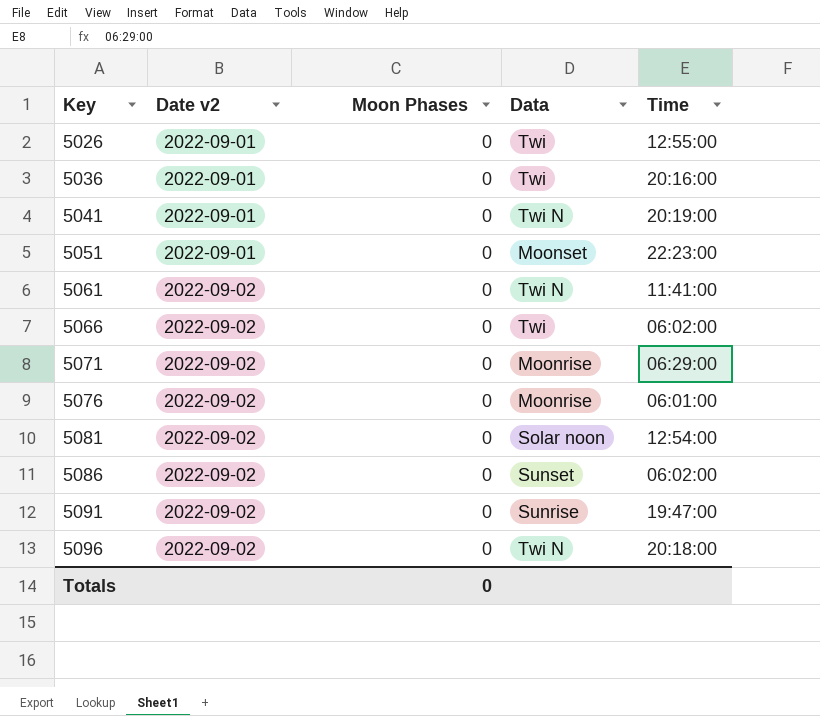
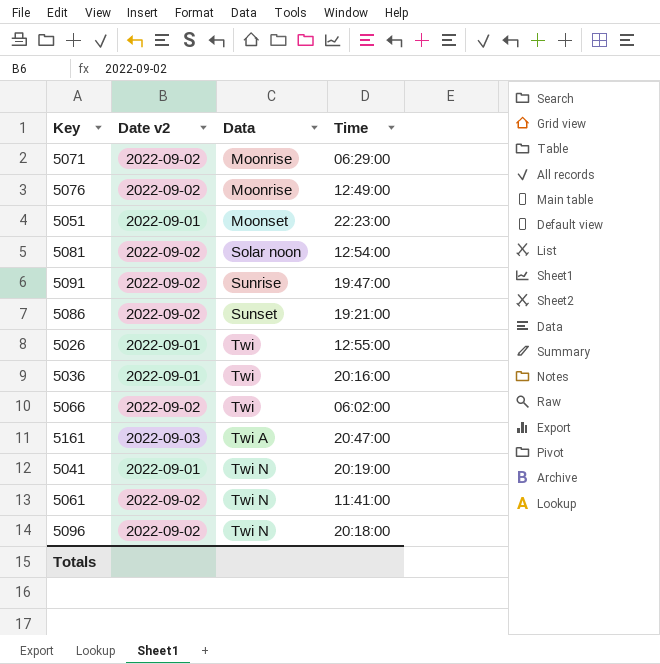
row order: Key ascending -> Data ascending
column Moon Phases | position: 3 -> none
5076 | Time: 06:01:00 -> 12:49:00
5086 | Time: 06:02:00 -> 19:21:00
row 5161: none -> 2022-09-03 | Twi A | 20:47:00

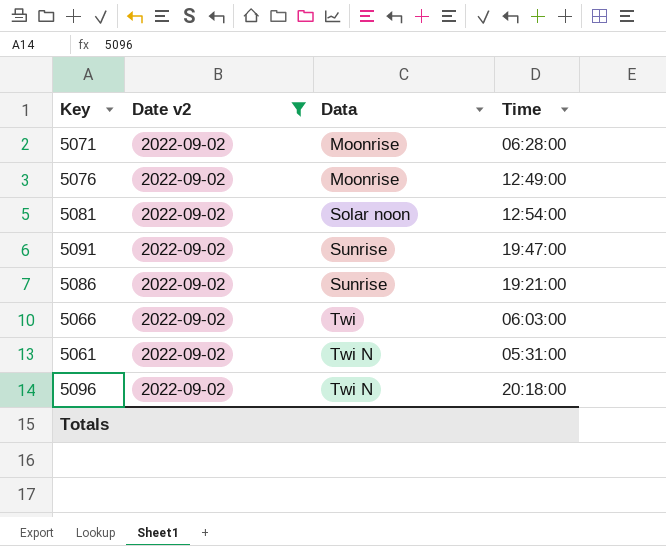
filter: none -> Date v2 = 2022-09-02
5071 | Time: 06:29:00 -> 06:28:00
5086 | Data: Sunset -> Sunrise
5066 | Time: 06:02:00 -> 06:03:00
5061 | Time: 11:41:00 -> 05:31:00

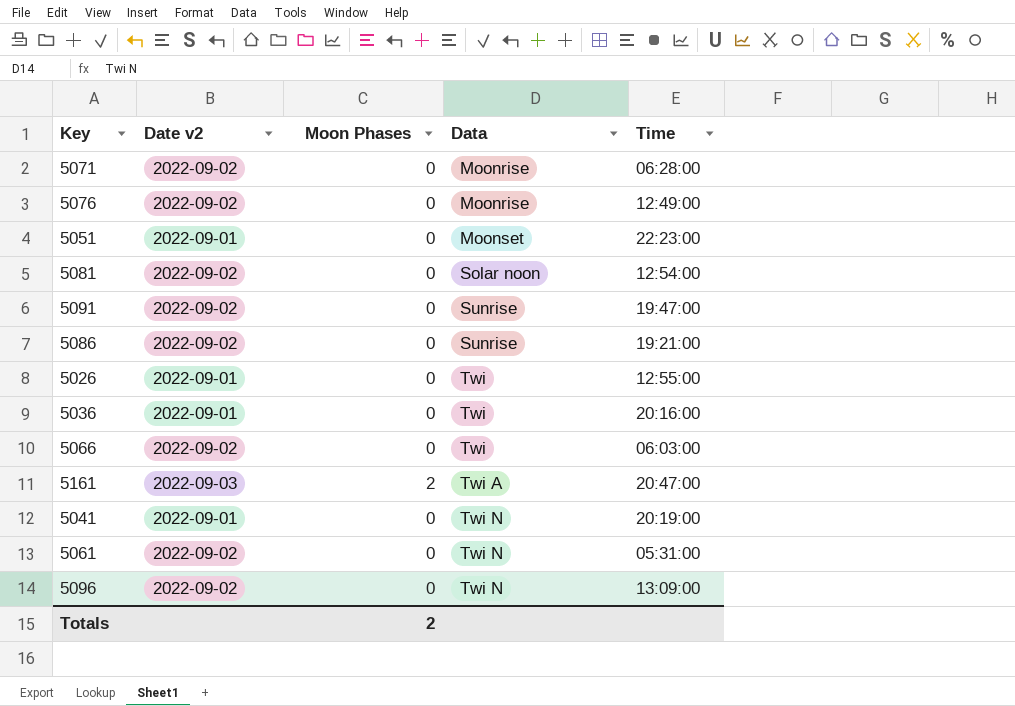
filter: Date v2 = 2022-09-02 -> none
column Moon Phases | position: none -> 3
5096 | Time: 20:18:00 -> 13:09:00

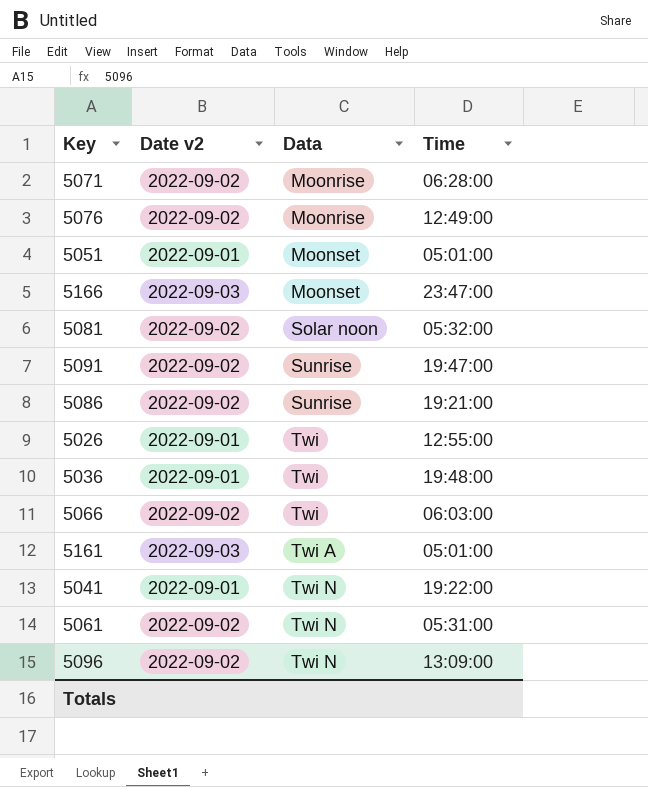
column Moon Phases | position: 3 -> none
5051 | Time: 22:23:00 -> 05:01:00
row 5166: none -> 2022-09-03 | Moonset | 23:47:00
5081 | Time: 12:54:00 -> 05:32:00
5036 | Time: 20:16:00 -> 19:48:00
5161 | Time: 20:47:00 -> 05:01:00
5041 | Time: 20:19:00 -> 19:22:00

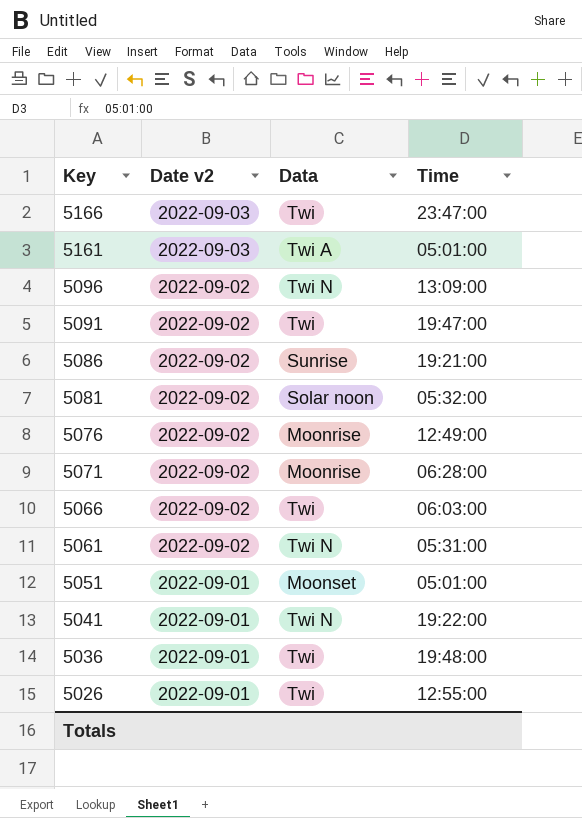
row order: Data ascending -> Key descending
5166 | Data: Moonset -> Twi
5091 | Data: Sunrise -> Twi

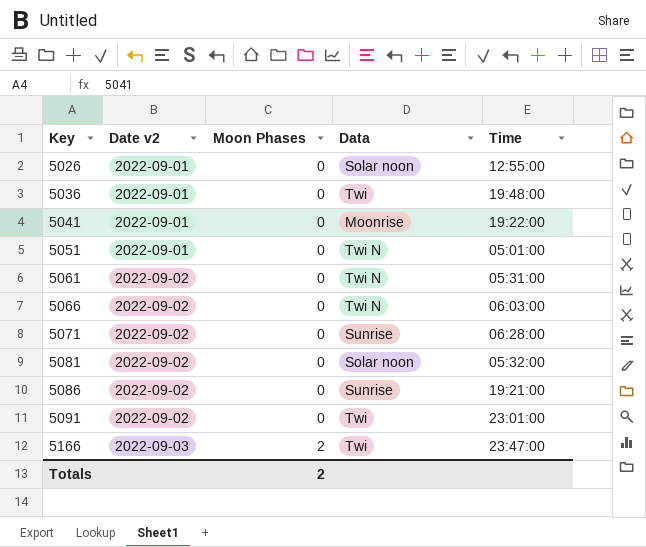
row order: Key descending -> Key ascending
column Moon Phases | position: none -> 3
row 5161: 2022-09-03 | Twi A | 05:01:00 -> none
row 5096: 2022-09-02 | Twi N | 13:09:00 -> none
row 5076: 2022-09-02 | Moonrise | 12:49:00 -> none
5026 | Data: Twi -> Solar noon
5041 | Data: Twi N -> Moonrise
5051 | Data: Moonset -> Twi N
5066 | Data: Twi -> Twi N
5071 | Data: Moonrise -> Sunrise
5091 | Time: 19:47:00 -> 23:01:00

